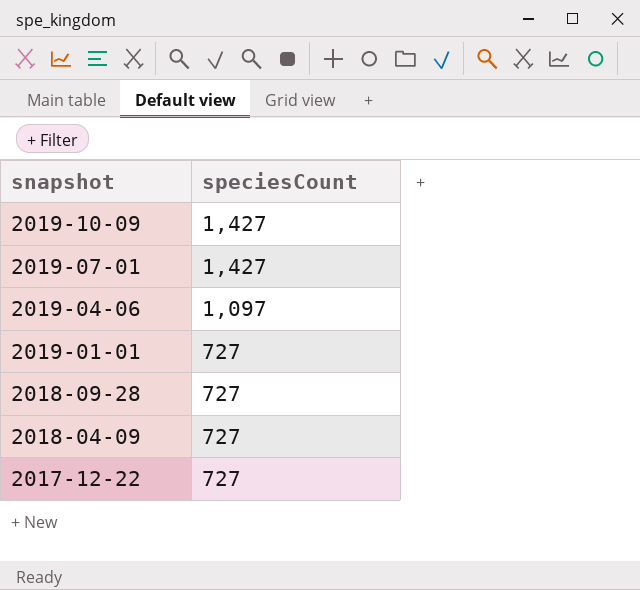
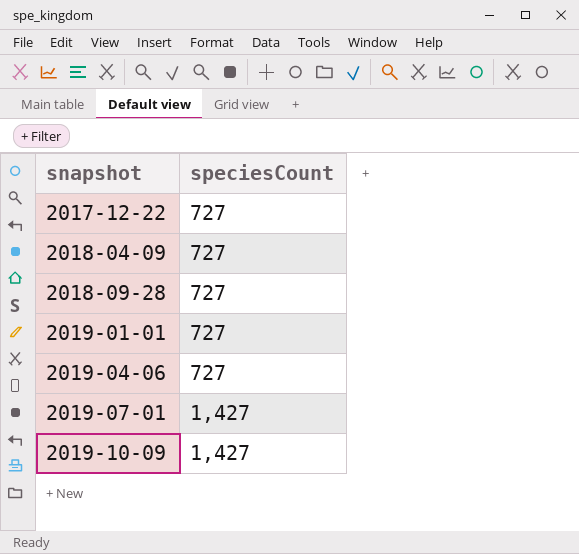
row order: snapshot descending -> snapshot ascending
2019-04-06 | speciesCount: 1,097 -> 727

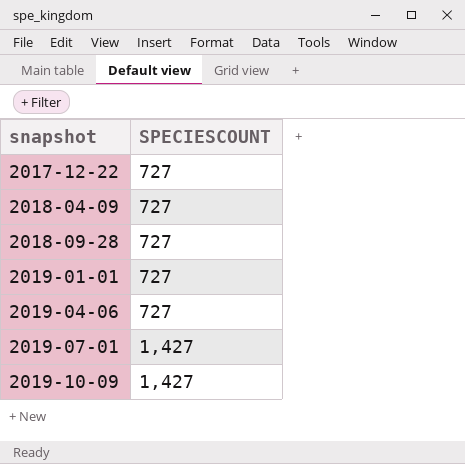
column name: speciesCount -> SPECIESCOUNT

